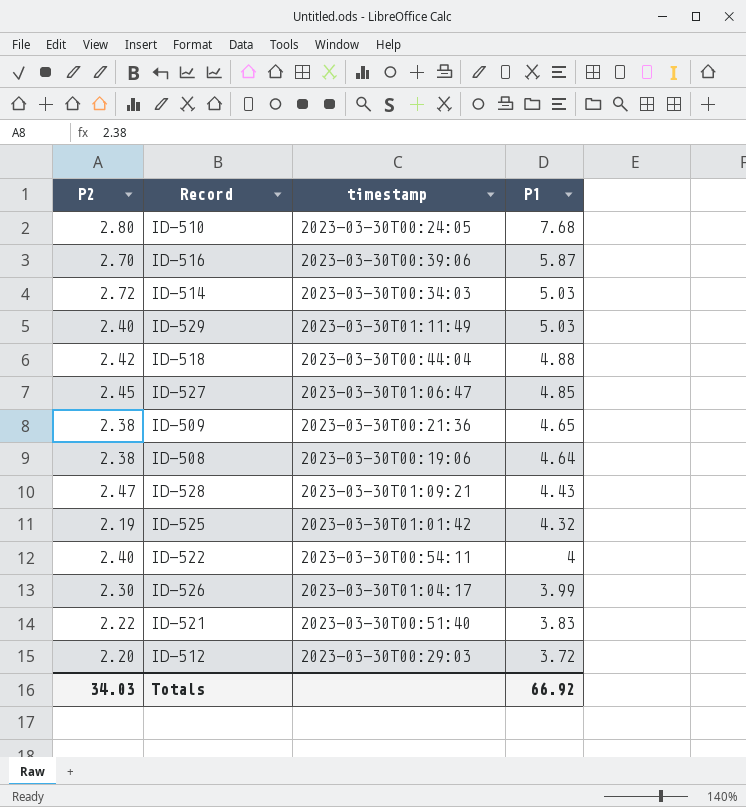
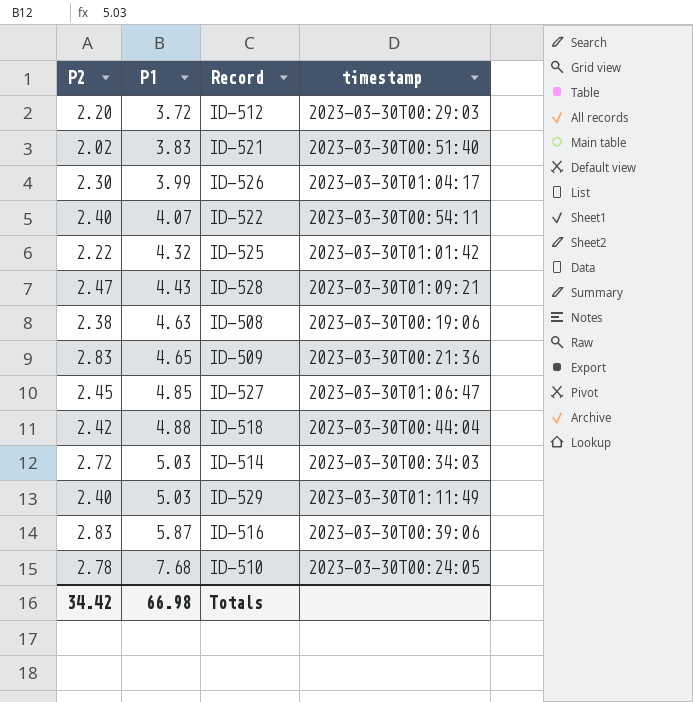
row order: P1 descending -> P1 ascending
column P1 | position: 4 -> 2
ID-521 | P2: 2.22 -> 2.02
ID-522 | P1: 4 -> 4.07
ID-525 | P2: 2.19 -> 2.22
ID-508 | P1: 4.64 -> 4.63
ID-509 | P2: 2.38 -> 2.83
ID-516 | P2: 2.70 -> 2.83
ID-510 | P2: 2.80 -> 2.78
Totals | P2: 34.03 -> 34.42
Totals | P1: 66.92 -> 66.98

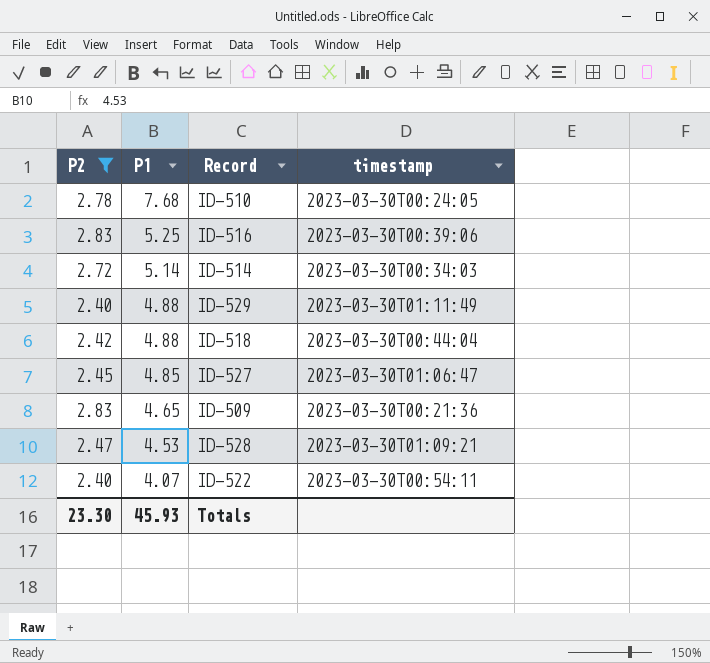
filter: none -> P2 >= 2.40
row order: P1 ascending -> P1 descending
ID-516 | P1: 5.87 -> 5.25
ID-514 | P1: 5.03 -> 5.14
ID-529 | P1: 5.03 -> 4.88
ID-528 | P1: 4.43 -> 4.53
Totals | P2: 34.42 -> 23.30
Totals | P1: 66.98 -> 45.93

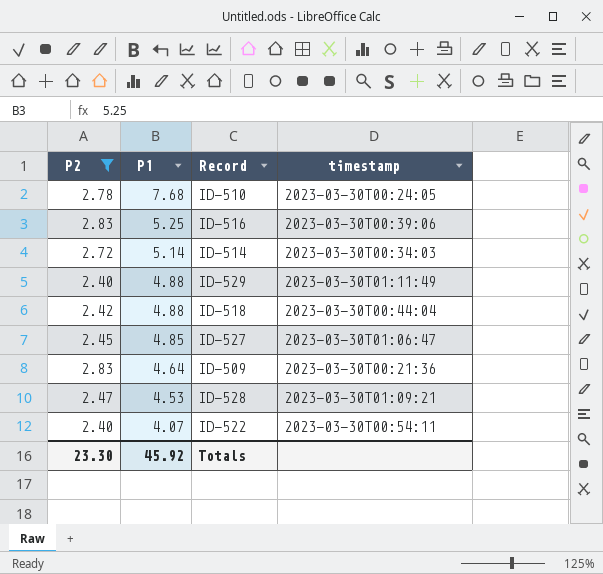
ID-509 | P1: 4.65 -> 4.64
Totals | P1: 45.93 -> 45.92

